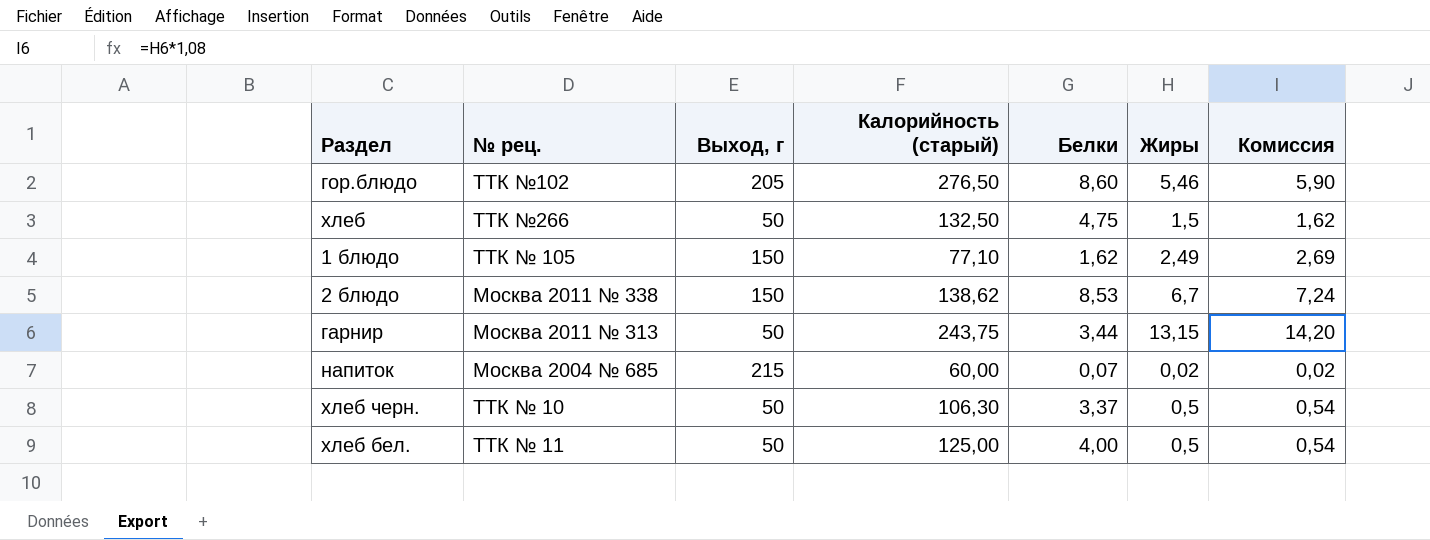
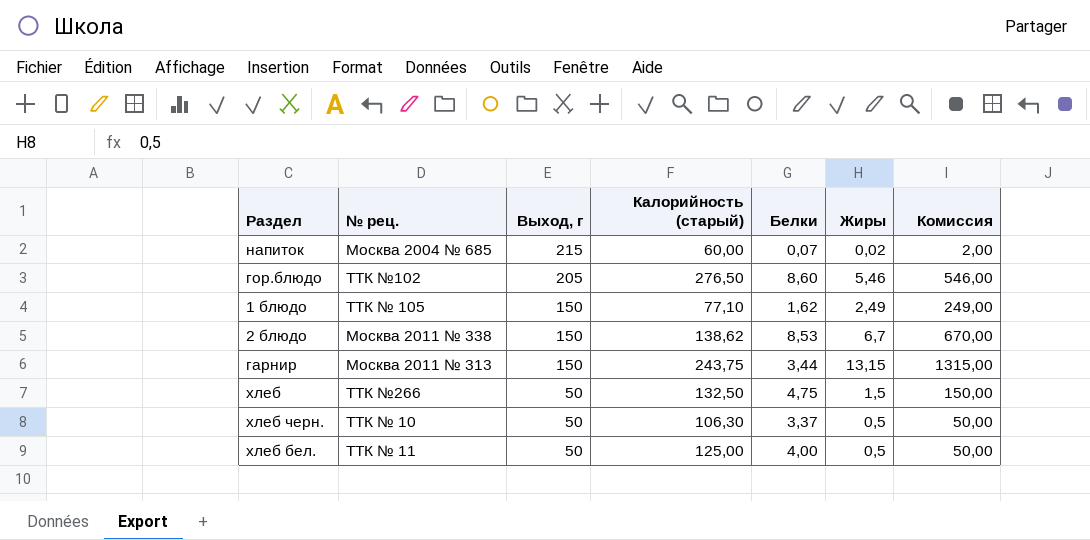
row order: none -> Выход, г descending
column Комиссия | formula: [Жиры] * 1,08 -> [Жиры] * 100
гарнир | Выход, г: 50 -> 150

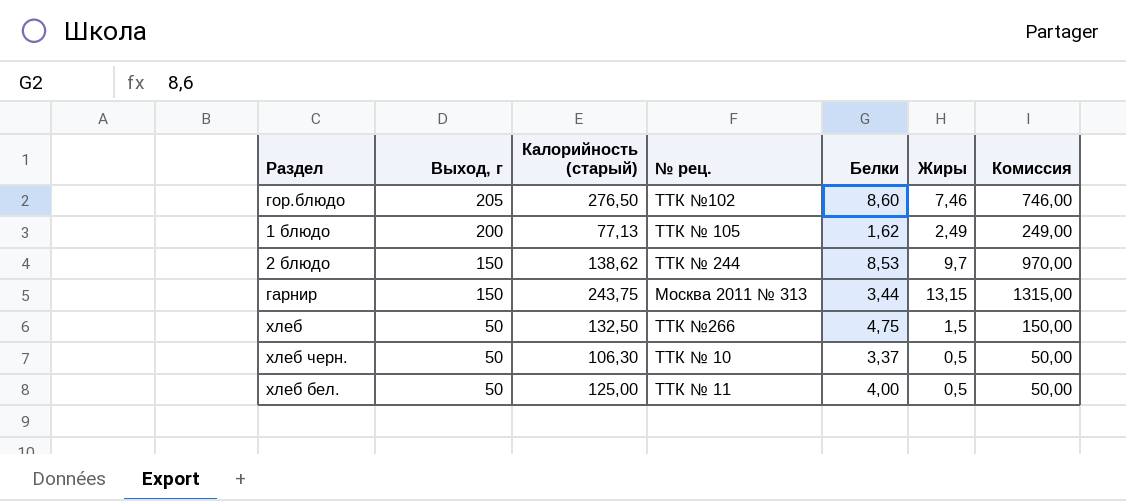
column № рец. | position: 2 -> 4
row напиток: Москва 2004 № 685 | 215 | 60,00 | 0,07 | 0,02 | 2,00 -> none
гор.блюдо | Жиры: 5,46 -> 7,46
гор.блюдо | Комиссия: 546,00 -> 746,00
1 блюдо | Выход, г: 150 -> 200
1 блюдо | Калорийность (старый): 77,10 -> 77,13
2 блюдо | № рец.: Москва 2011 № 338 -> ТТК № 244
2 блюдо | Жиры: 6,7 -> 9,7
2 блюдо | Комиссия: 670,00 -> 970,00

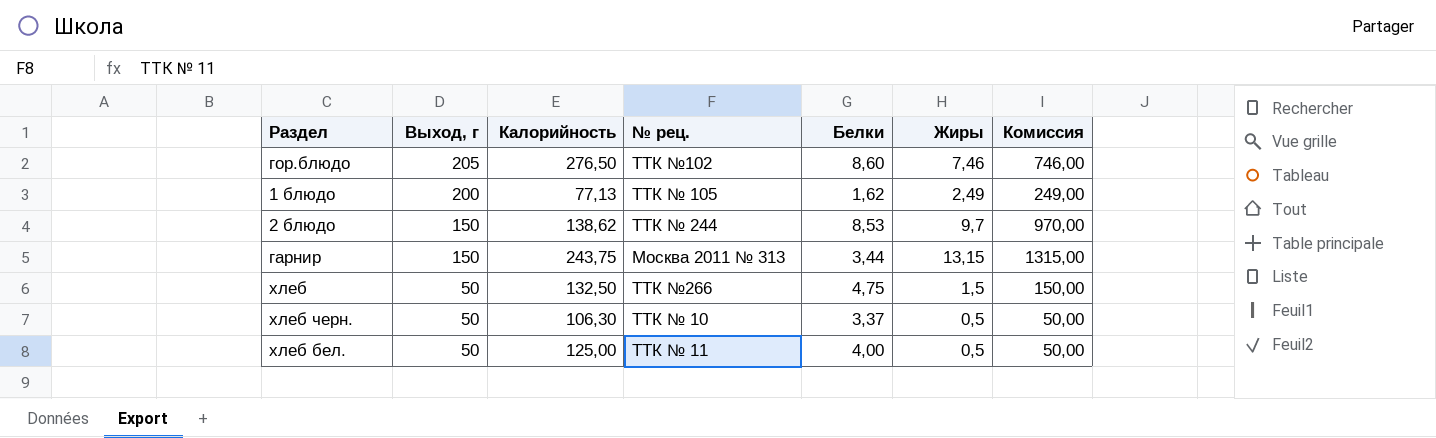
column name: Калорийность (старый) -> Калорийность

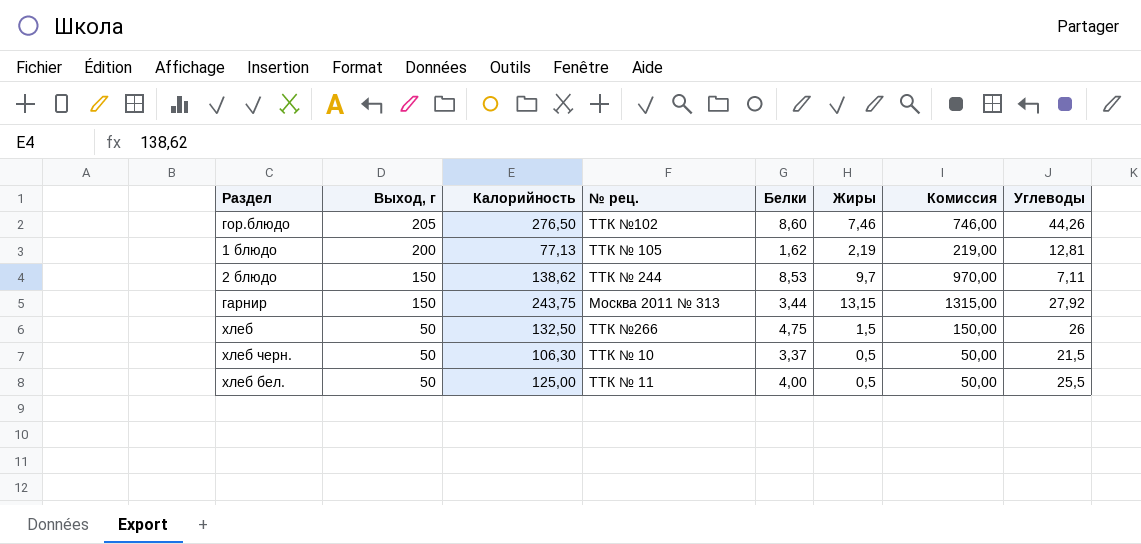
column Углеводы | position: none -> 8
1 блюдо | Жиры: 2,49 -> 2,19
1 блюдо | Комиссия: 249,00 -> 219,00

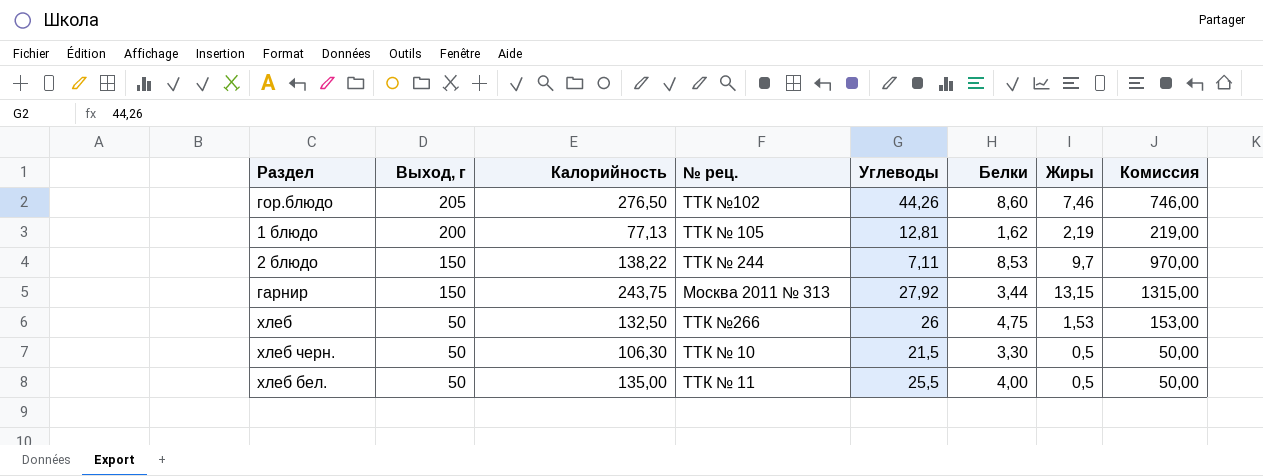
column Углеводы | position: 8 -> 5
2 блюдо | Калорийность: 138,62 -> 138,22
хлеб | Жиры: 1,5 -> 1,53
хлеб | Комиссия: 150,00 -> 153,00
хлеб черн. | Белки: 3,37 -> 3,30
хлеб бел. | Калорийность: 125,00 -> 135,00

